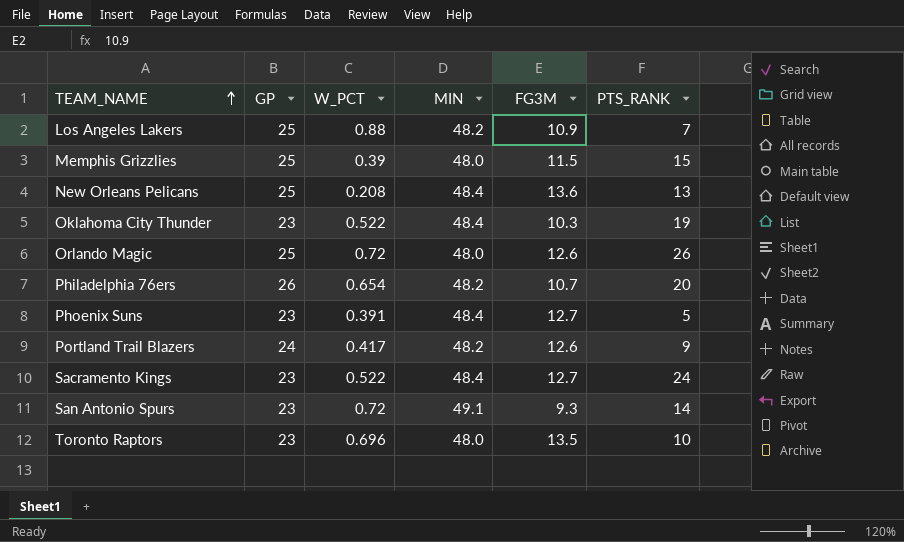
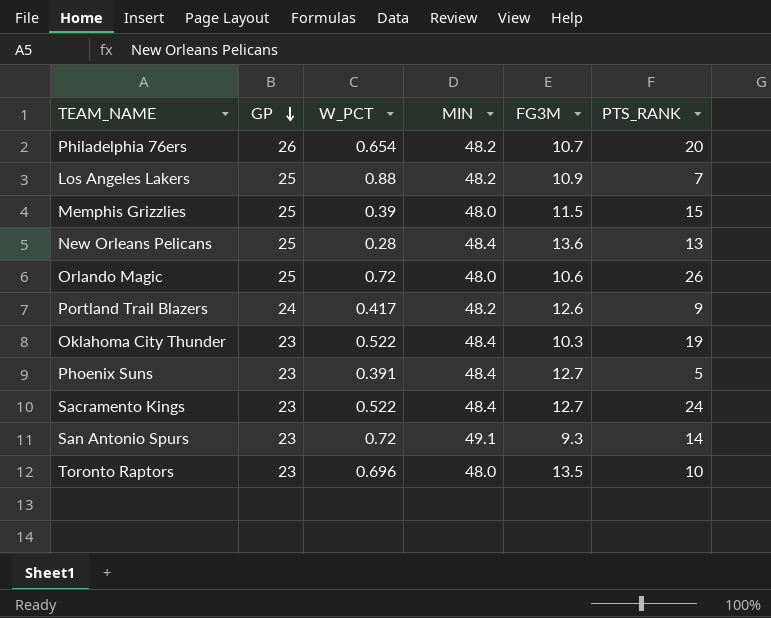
row order: TEAM_NAME ascending -> GP descending
New Orleans Pelicans | W_PCT: 0.208 -> 0.28
Orlando Magic | FG3M: 12.6 -> 10.6

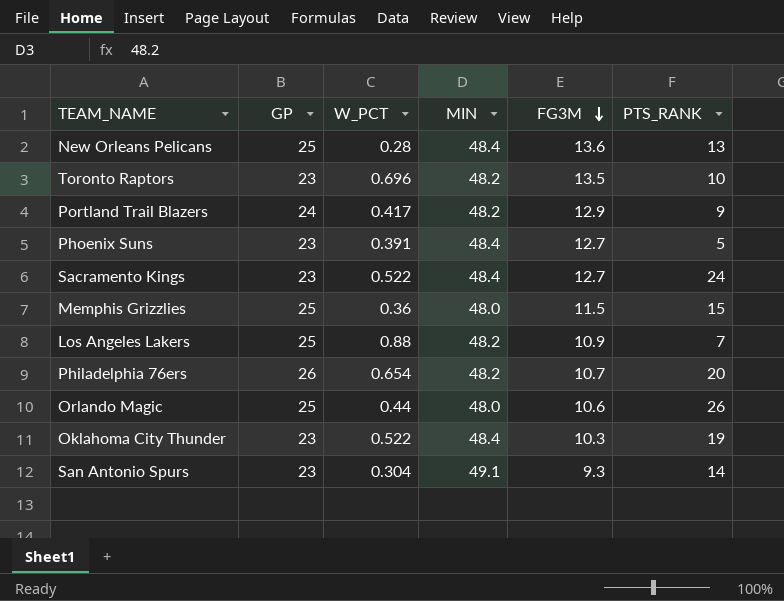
row order: GP descending -> FG3M descending
Toronto Raptors | MIN: 48.0 -> 48.2
Portland Trail Blazers | FG3M: 12.6 -> 12.9
Memphis Grizzlies | W_PCT: 0.39 -> 0.36
Orlando Magic | W_PCT: 0.72 -> 0.44
San Antonio Spurs | W_PCT: 0.72 -> 0.304

